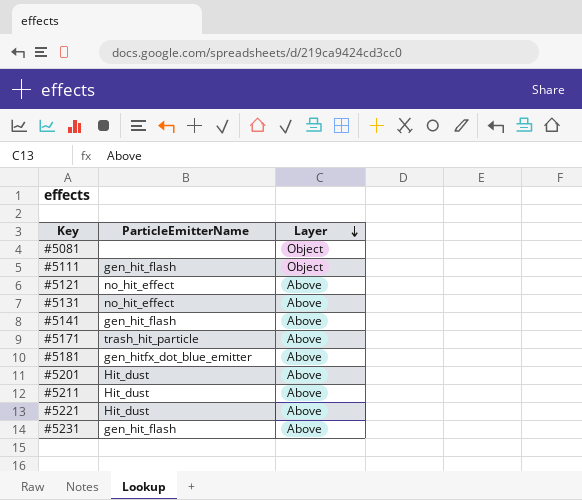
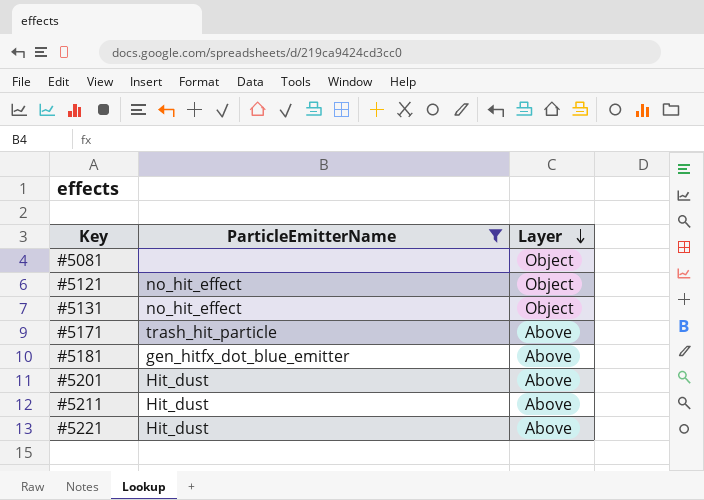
filter: none -> ParticleEmitterName != gen_hit_flash
#5121 | Layer: Above -> Object
#5131 | Layer: Above -> Object

